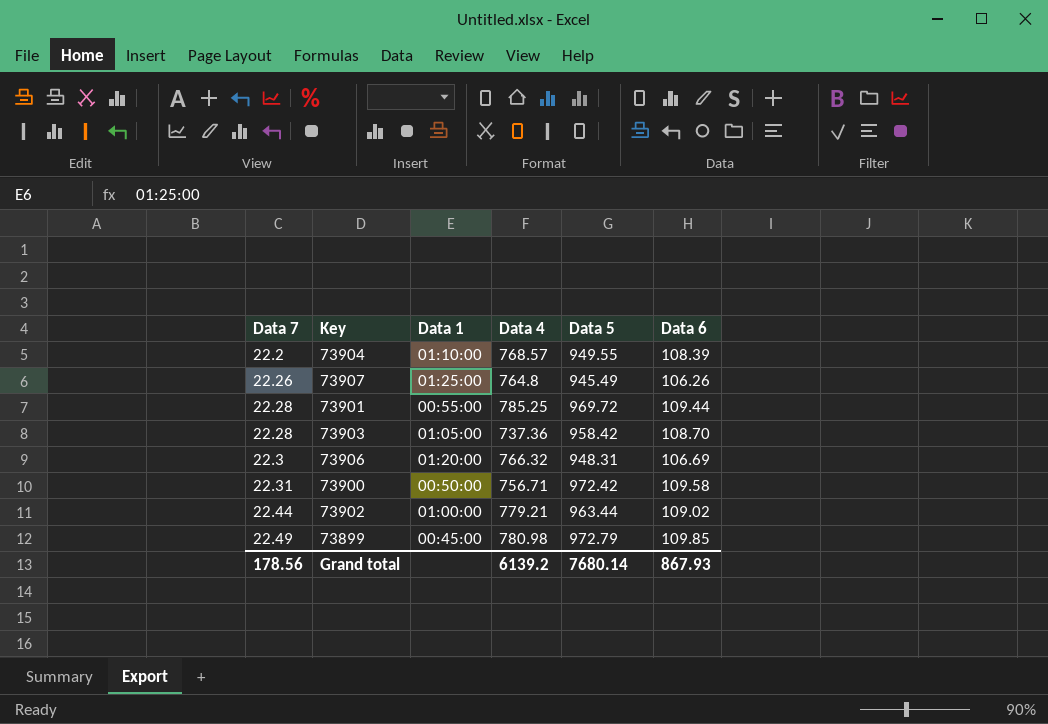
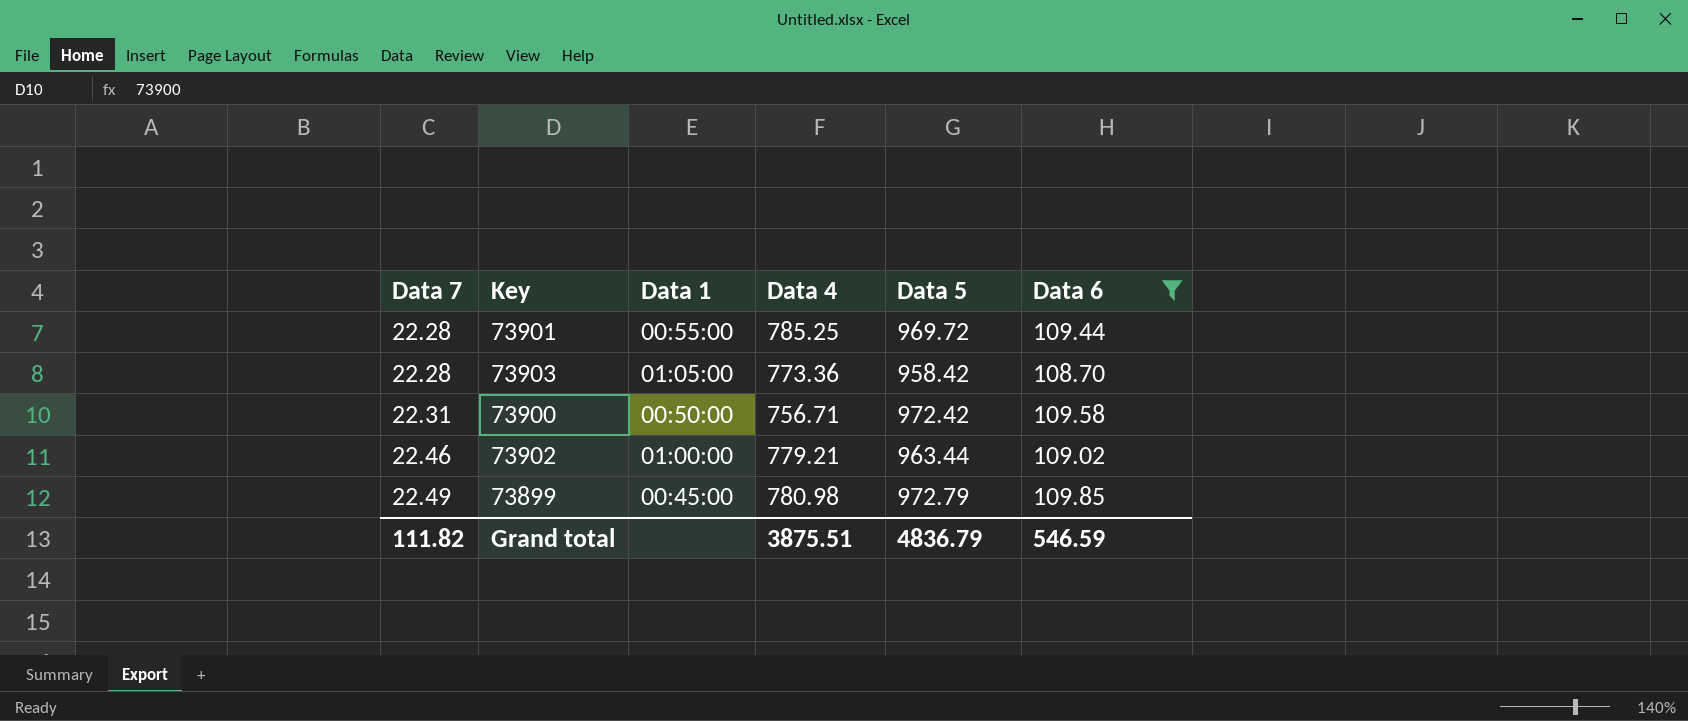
filter: none -> Data 6 >= 108.70
73903 | Data 4: 737.36 -> 773.36
73902 | Data 7: 22.44 -> 22.46
Grand total | Data 7: 178.56 -> 111.82
Grand total | Data 4: 6139.2 -> 3875.51
Grand total | Data 5: 7680.14 -> 4836.79
Grand total | Data 6: 867.93 -> 546.59

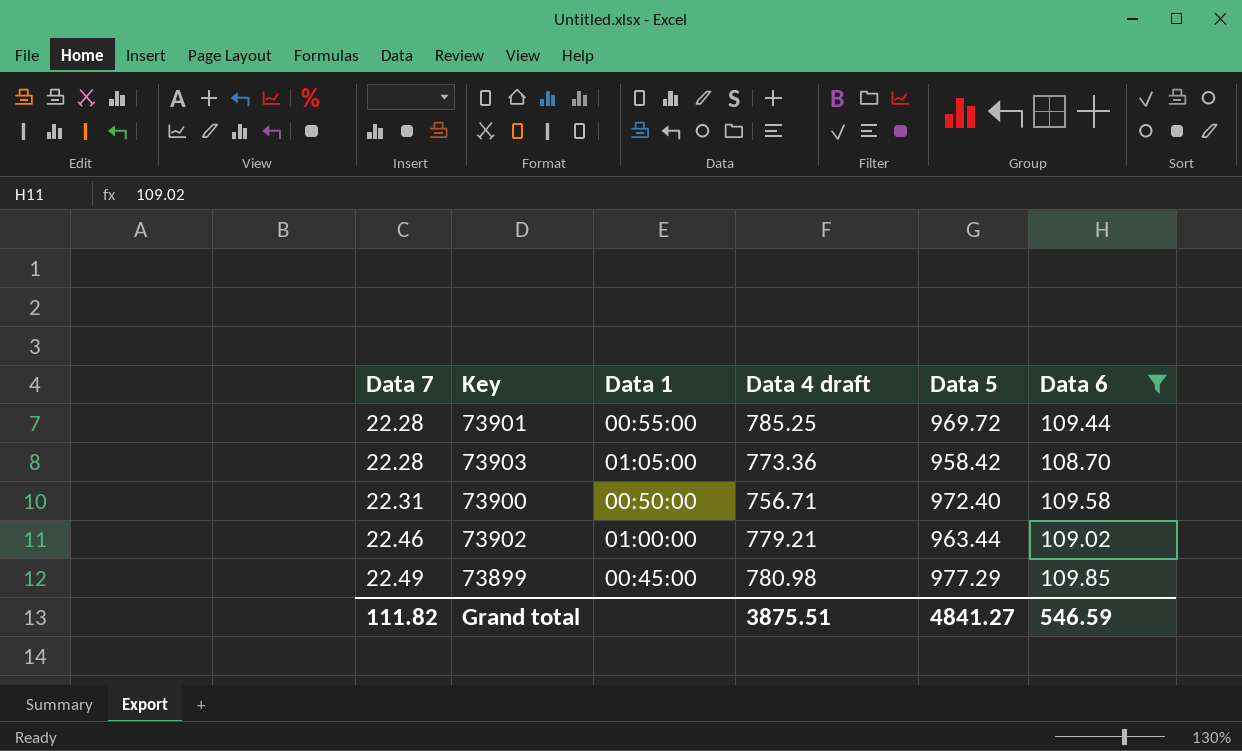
column name: Data 4 -> Data 4 draft
73900 | Data 5: 972.42 -> 972.40
73899 | Data 5: 972.79 -> 977.29
Grand total | Data 5: 4836.79 -> 4841.27

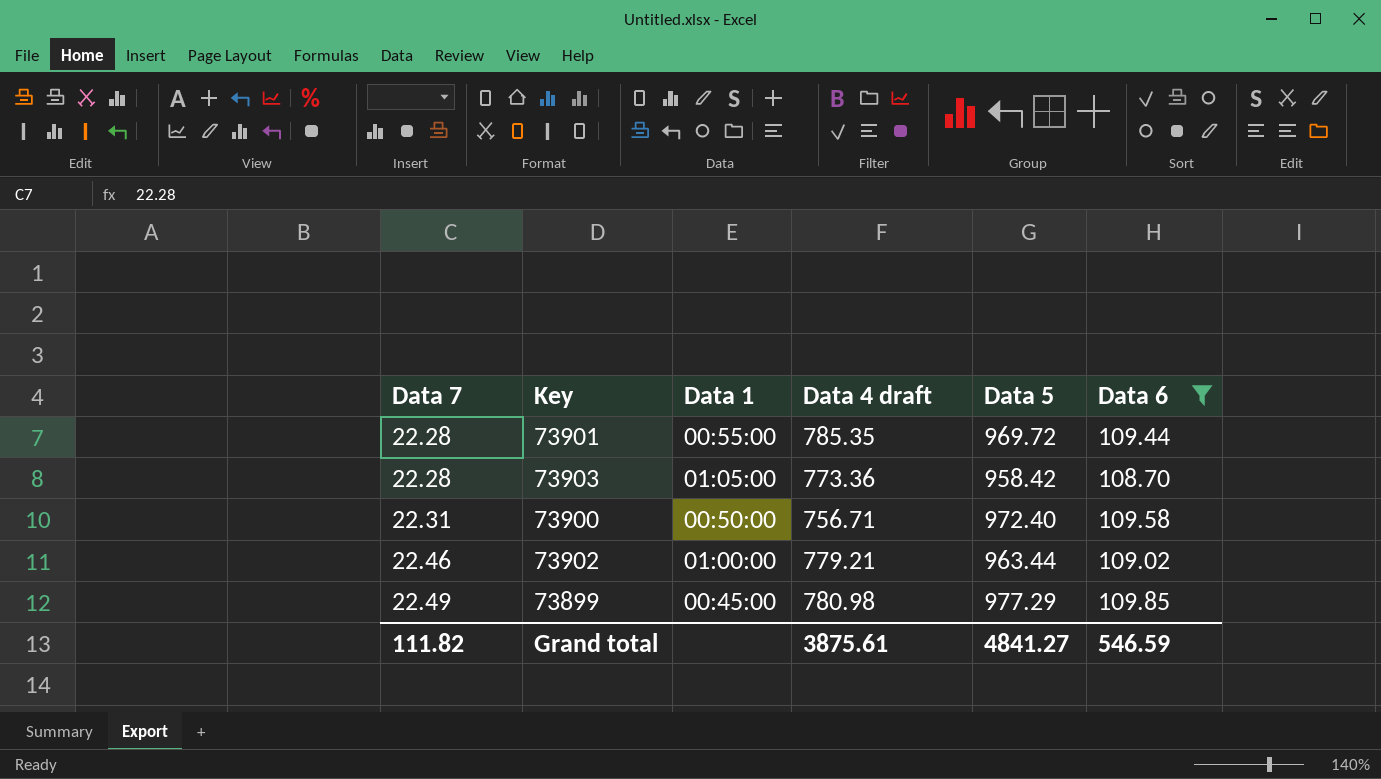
73901 | Data 4 draft: 785.25 -> 785.35
Grand total | Data 4 draft: 3875.51 -> 3875.61

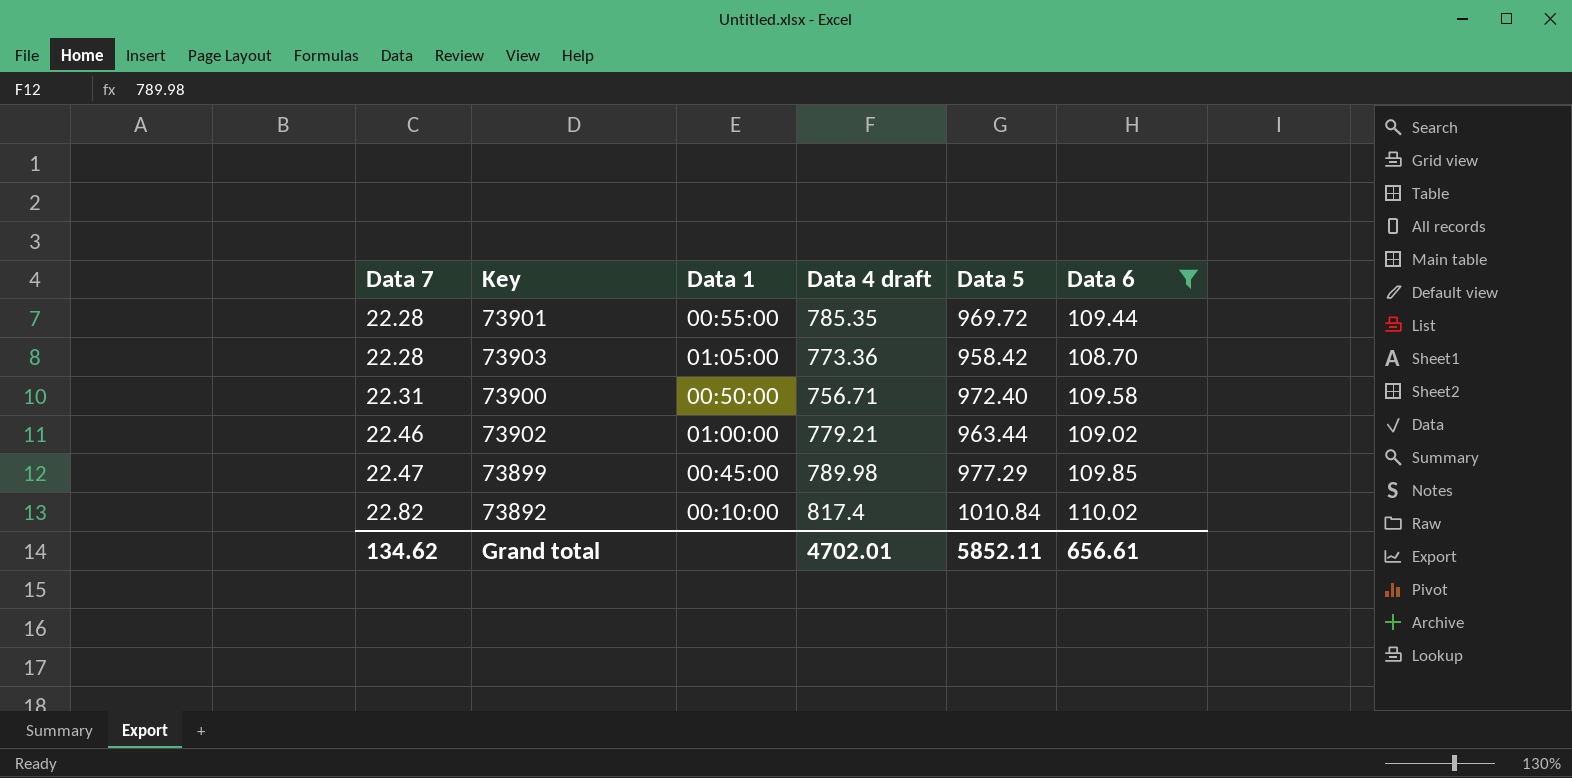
73899 | Data 7: 22.49 -> 22.47
73899 | Data 4 draft: 780.98 -> 789.98
row 73892: none -> 22.82 | 00:10:00 | 817.4 | 1010.84 | 110.02
Grand total | Data 7: 111.82 -> 134.62
Grand total | Data 4 draft: 3875.61 -> 4702.01
Grand total | Data 5: 4841.27 -> 5852.11
Grand total | Data 6: 546.59 -> 656.61

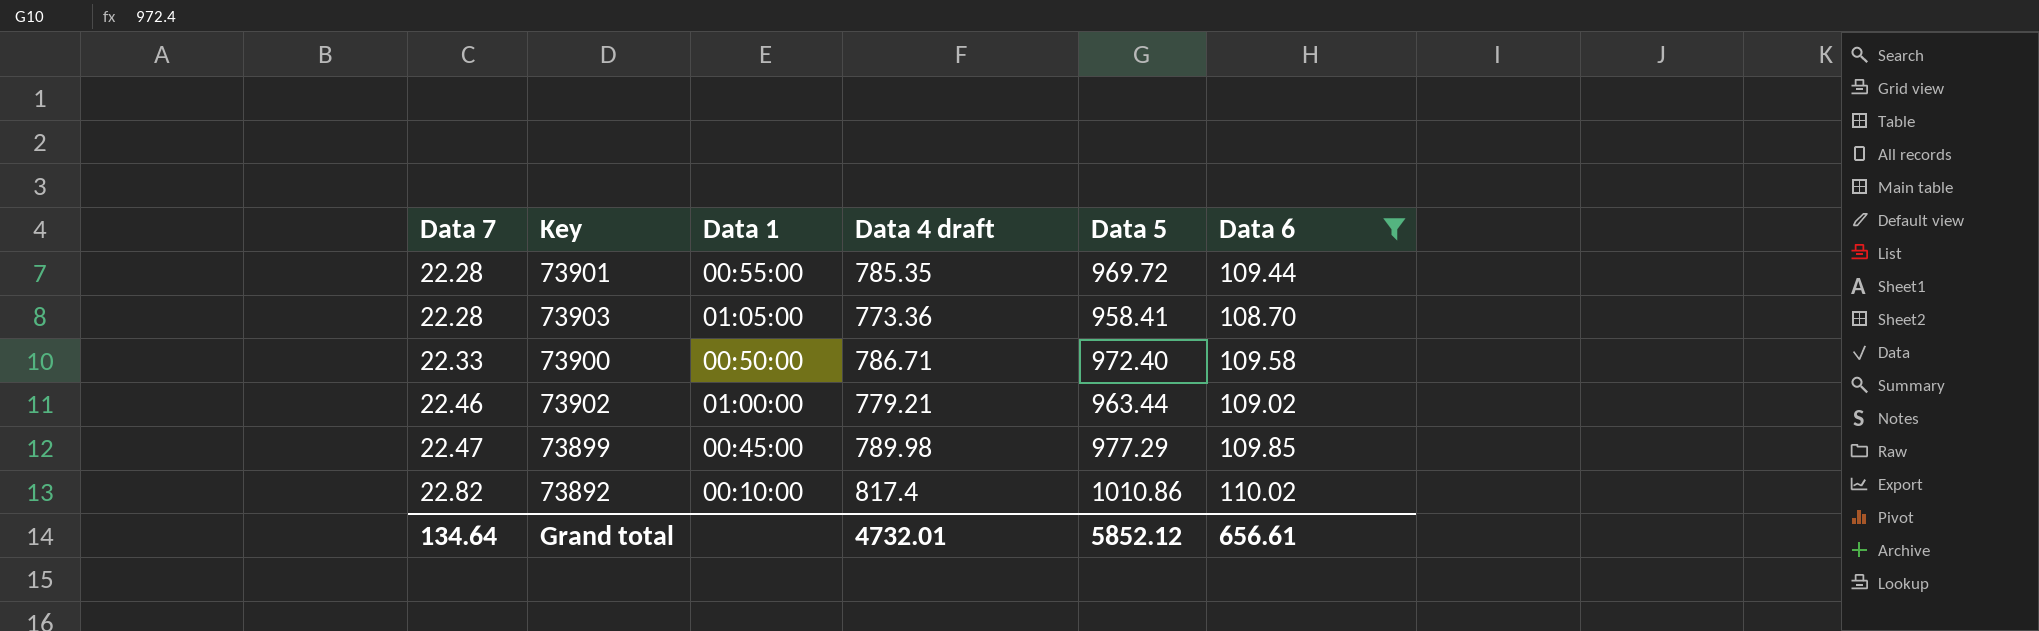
73903 | Data 5: 958.42 -> 958.41
73900 | Data 7: 22.31 -> 22.33
73900 | Data 4 draft: 756.71 -> 786.71
73892 | Data 5: 1010.84 -> 1010.86
Grand total | Data 7: 134.62 -> 134.64
Grand total | Data 4 draft: 4702.01 -> 4732.01
Grand total | Data 5: 5852.11 -> 5852.12

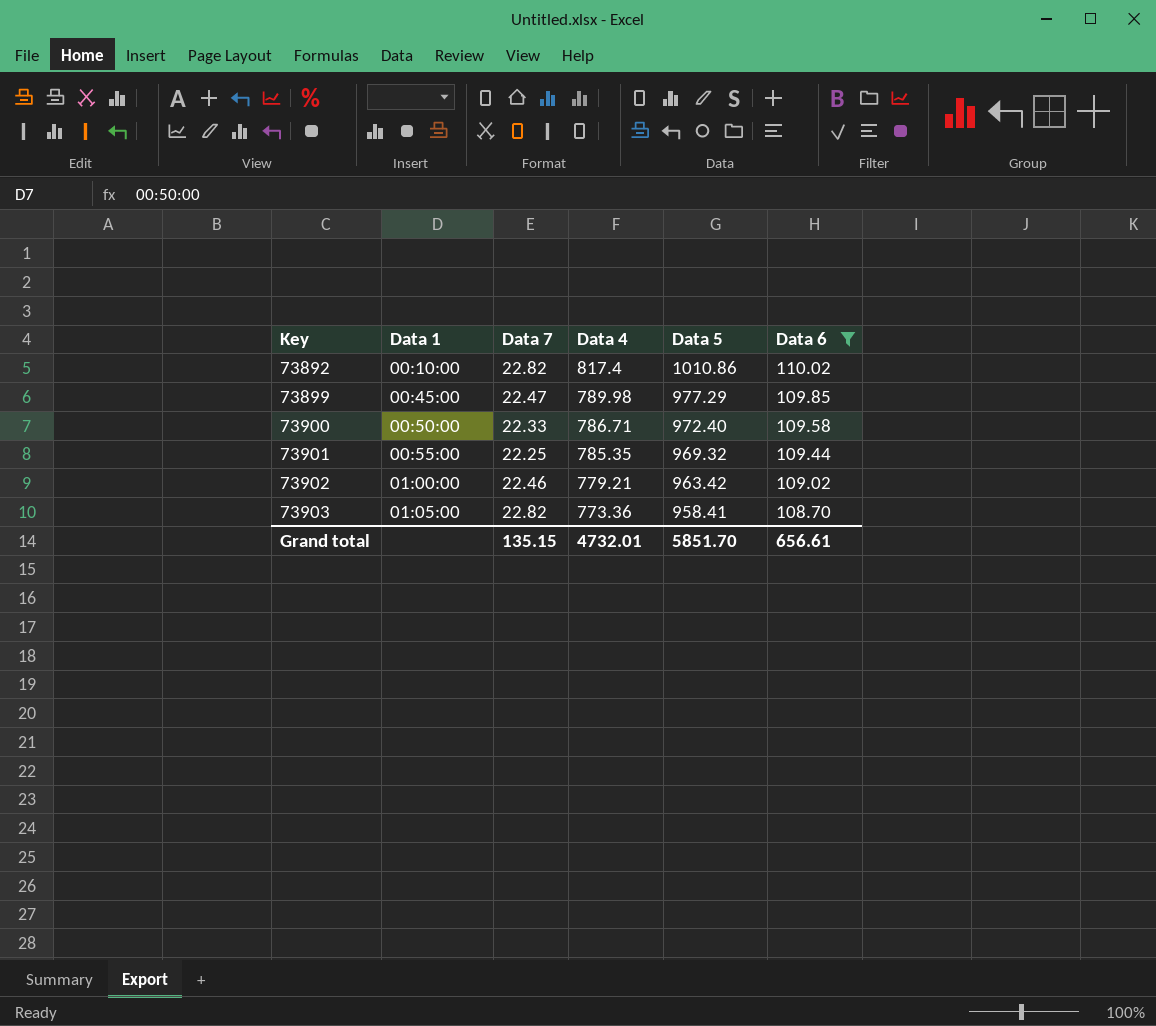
row order: Data 7 ascending -> Key ascending
column Data 7 | position: 1 -> 3
column name: Data 4 draft -> Data 4
73901 | Data 7: 22.28 -> 22.25
73901 | Data 5: 969.72 -> 969.32
73902 | Data 5: 963.44 -> 963.42
73903 | Data 7: 22.28 -> 22.82
Grand total | Data 7: 134.64 -> 135.15
Grand total | Data 5: 5852.12 -> 5851.70

